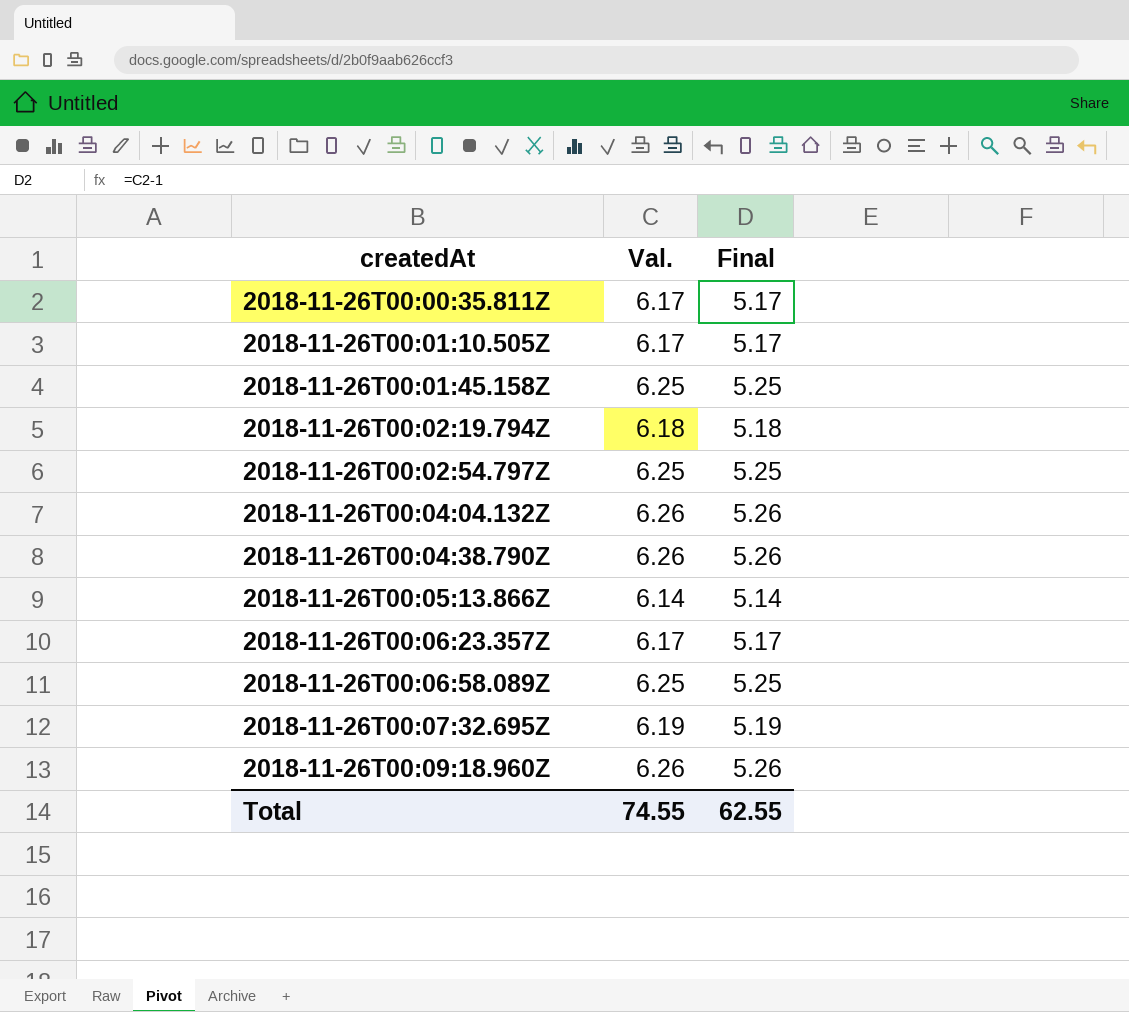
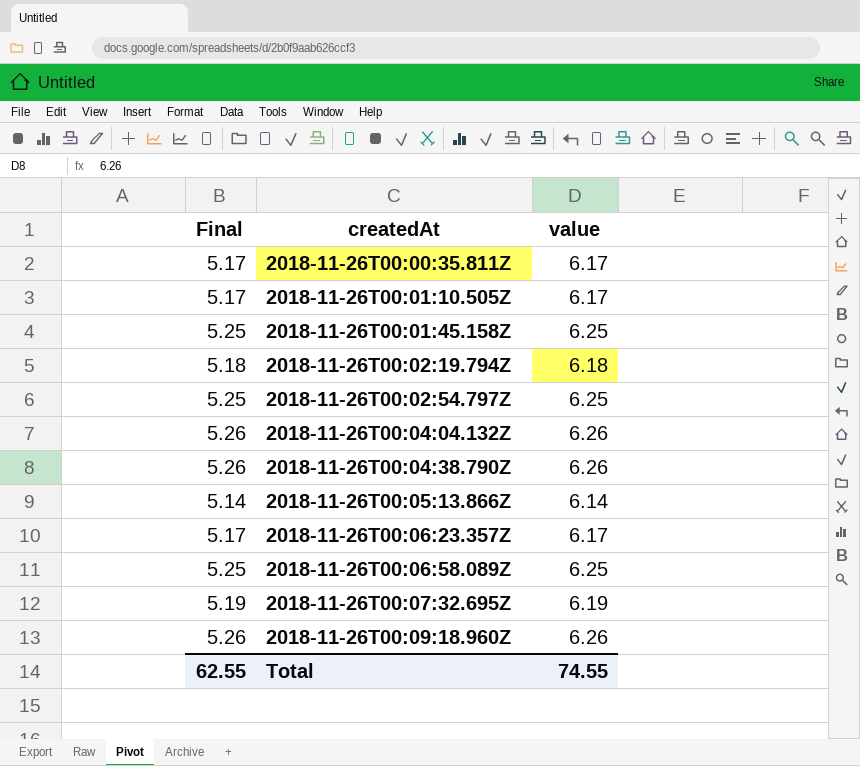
column Final | position: 3 -> 1
column name: Val. -> value

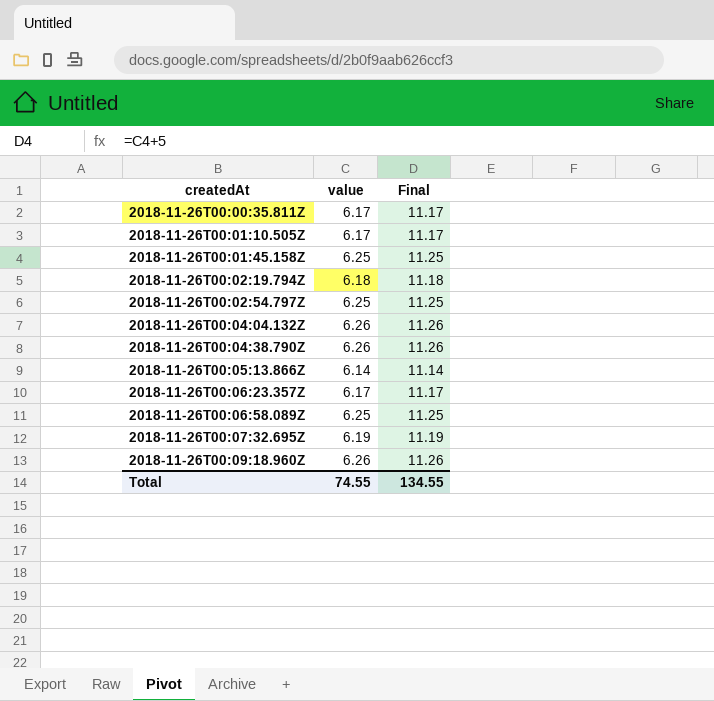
column Final | formula: [value] - 1 -> [value] + 5
column Final | position: 1 -> 3
Total | Final: 62.55 -> 134.55

